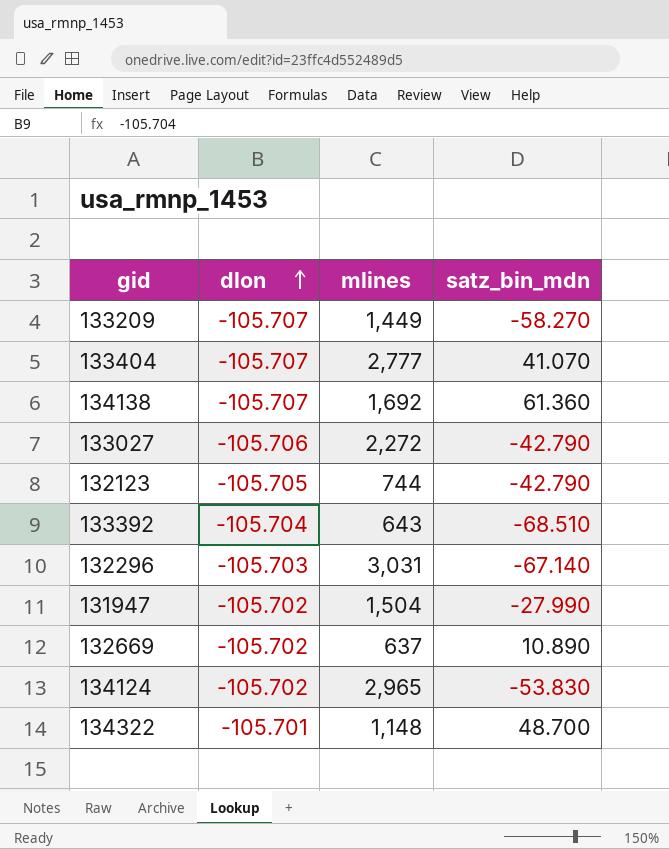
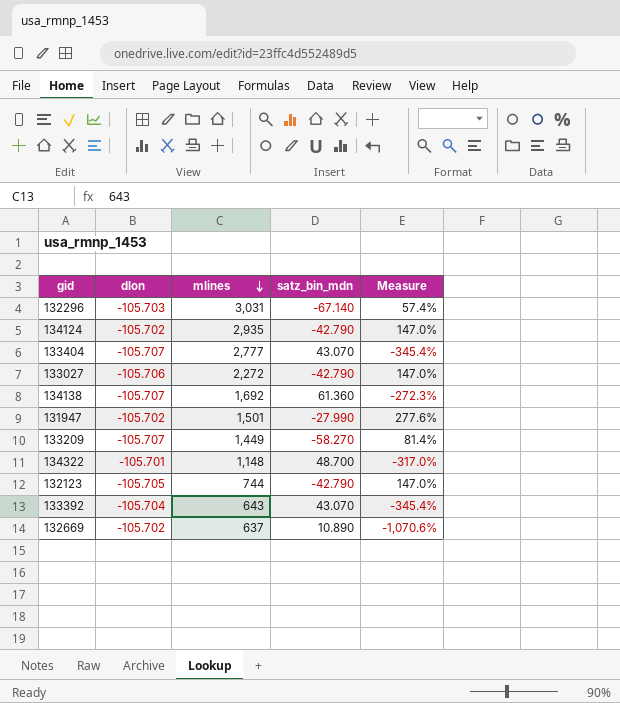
row order: dlon ascending -> mlines descending
column Measure | formula: none -> ([dlon] - [satz_bin_mdn]) / [satz_bin_mdn]
134124 | mlines: 2,965 -> 2,935
134124 | satz_bin_mdn: -53.830 -> -42.790
133404 | satz_bin_mdn: 41.070 -> 43.070
131947 | mlines: 1,504 -> 1,501
133392 | satz_bin_mdn: -68.510 -> 43.070

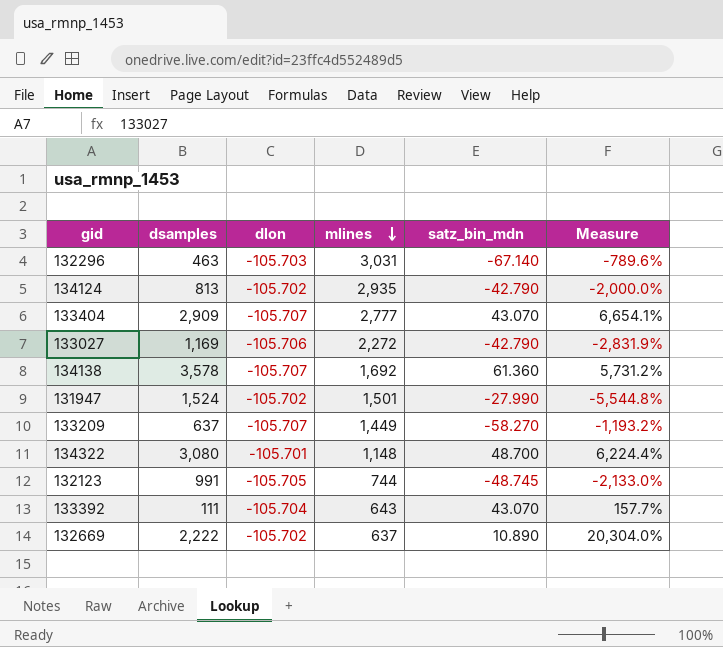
column dsamples | position: none -> 2
column Measure | formula: ([dlon] - [satz_bin_mdn]) / [satz_bin_mdn] -> ([dsamples] - [satz_bin_mdn]) / [satz_bin_mdn]
132123 | satz_bin_mdn: -42.790 -> -48.745

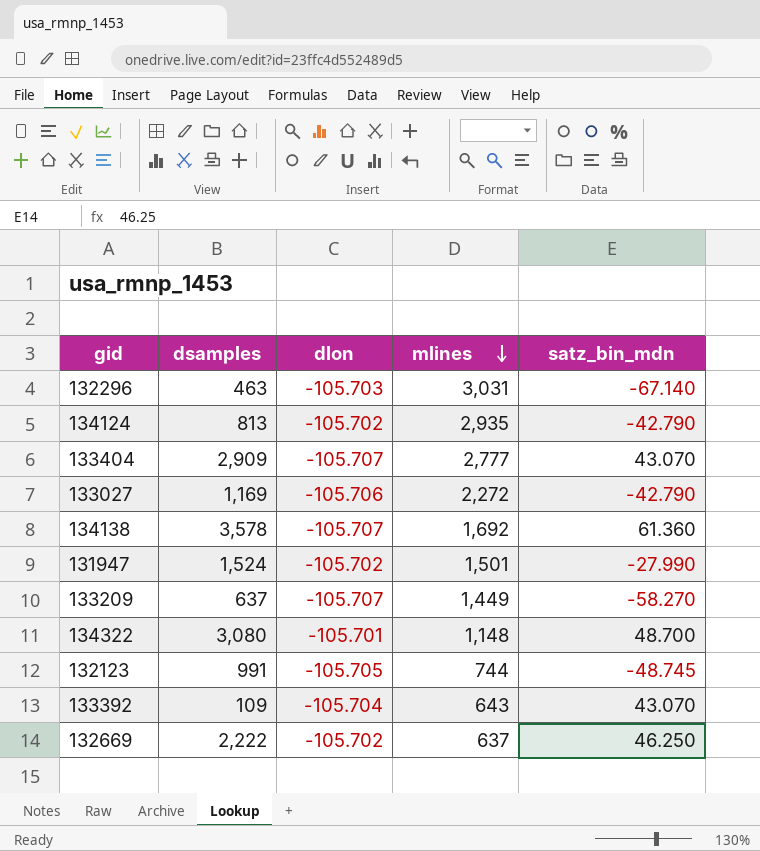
column Measure | formula: ([dsamples] - [satz_bin_mdn]) / [satz_bin_mdn] -> none
133392 | dsamples: 111 -> 109
132669 | satz_bin_mdn: 10.890 -> 46.250

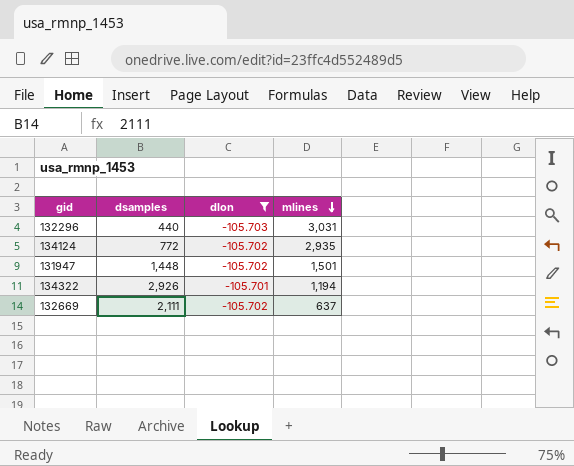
filter: none -> dlon >= -105.703
column satz_bin_mdn | position: 5 -> none
132296 | dsamples: 463 -> 440
134124 | dsamples: 813 -> 772
131947 | dsamples: 1,524 -> 1,448
134322 | dsamples: 3,080 -> 2,926
134322 | mlines: 1,148 -> 1,194
132669 | dsamples: 2,222 -> 2,111

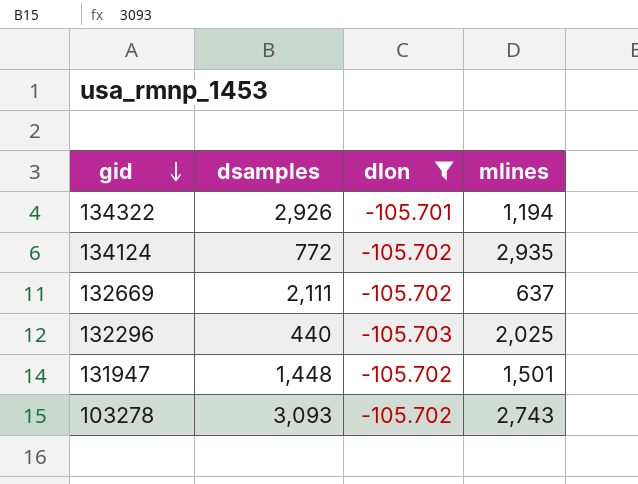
row order: mlines descending -> gid descending
132296 | mlines: 3,031 -> 2,025
row 103278: none -> 3,093 | -105.702 | 2,743

